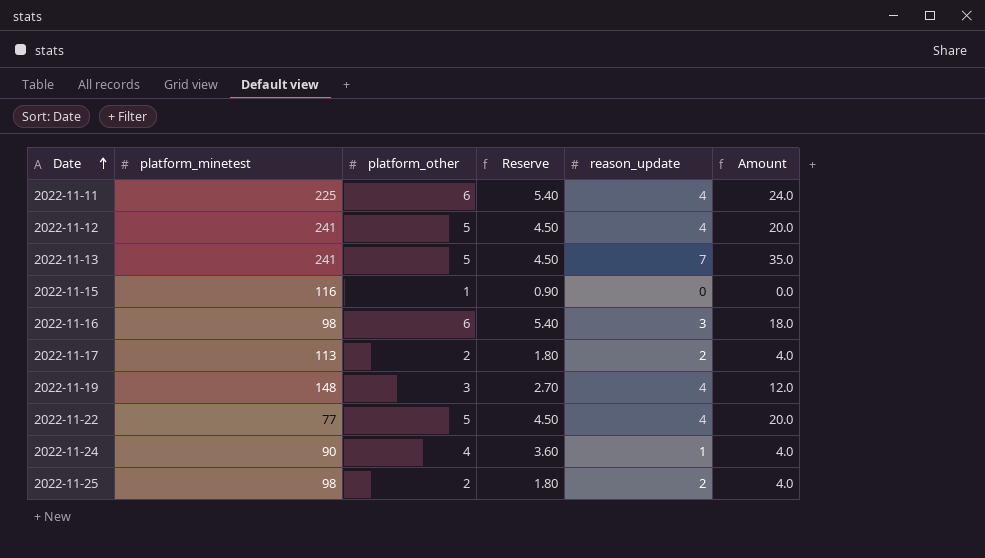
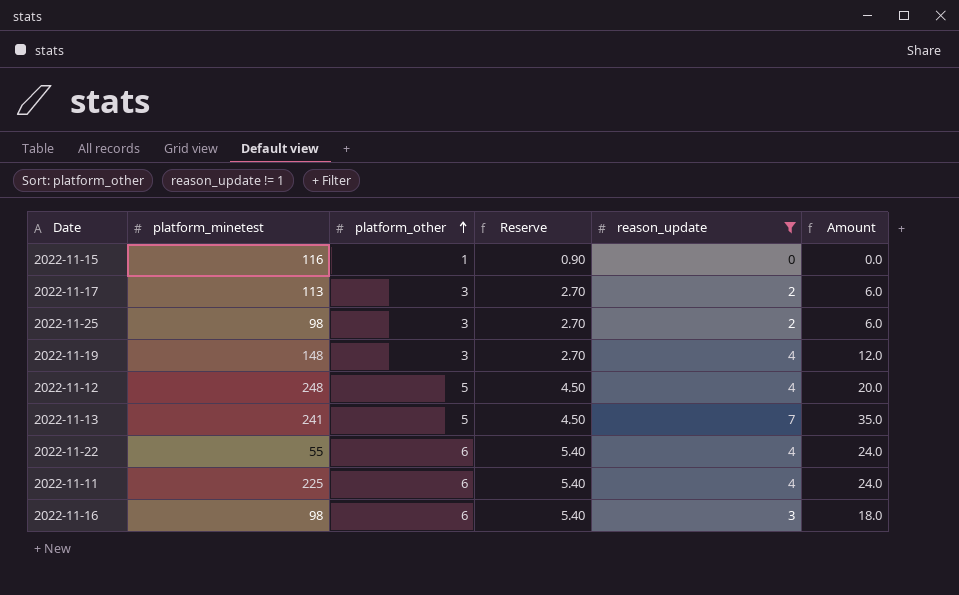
filter: none -> reason_update != 1
row order: Date ascending -> platform_other ascending
2022-11-17 | platform_other: 2 -> 3
2022-11-17 | Reserve: 1.80 -> 2.70
2022-11-17 | Amount: 4.0 -> 6.0
2022-11-25 | platform_other: 2 -> 3
2022-11-25 | Reserve: 1.80 -> 2.70
2022-11-25 | Amount: 4.0 -> 6.0
2022-11-12 | platform_minetest: 241 -> 248
2022-11-22 | platform_minetest: 77 -> 55
2022-11-22 | platform_other: 5 -> 6
2022-11-22 | Reserve: 4.50 -> 5.40
2022-11-22 | Amount: 20.0 -> 24.0

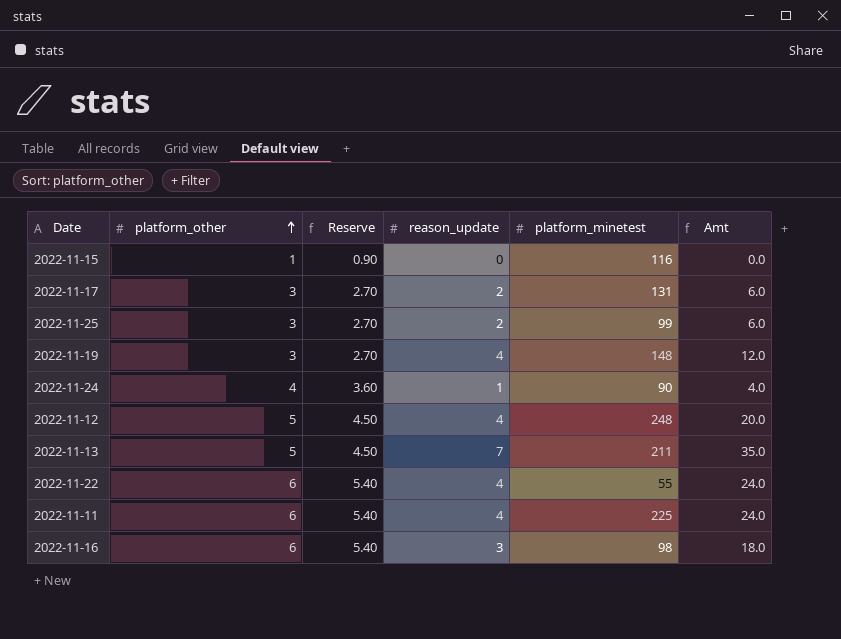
filter: reason_update != 1 -> none
column platform_minetest | position: 2 -> 5
column name: Amount -> Amt
2022-11-17 | platform_minetest: 113 -> 131
2022-11-25 | platform_minetest: 98 -> 99
2022-11-13 | platform_minetest: 241 -> 211

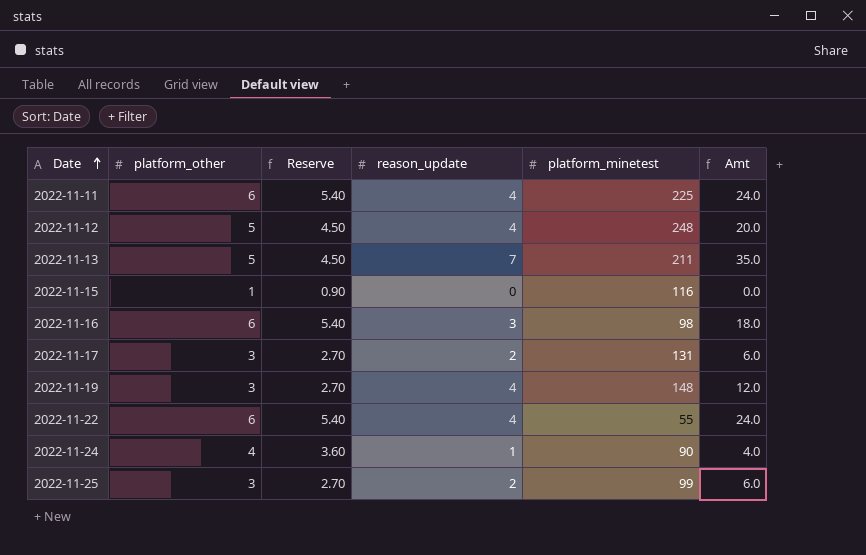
row order: platform_other ascending -> Date ascending

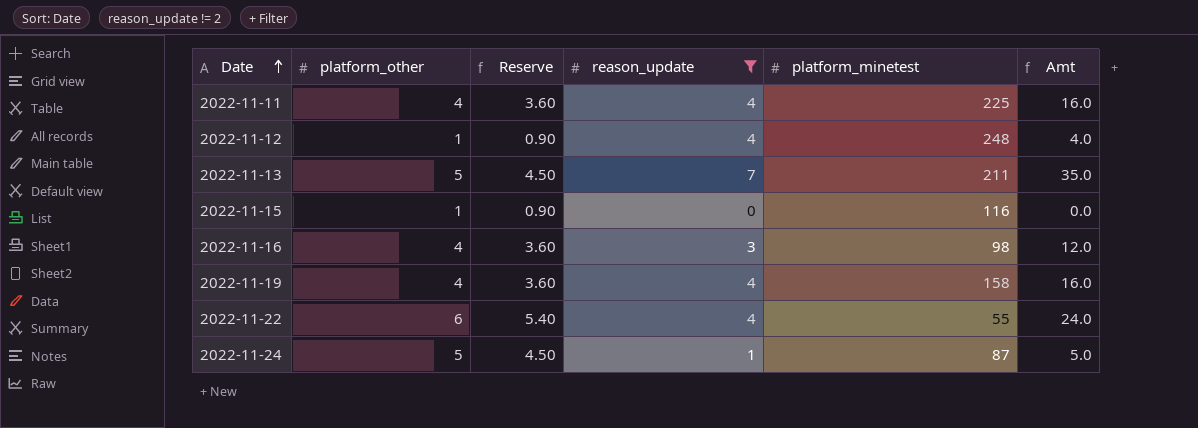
filter: none -> reason_update != 2
2022-11-11 | platform_other: 6 -> 4
2022-11-11 | Reserve: 5.40 -> 3.60
2022-11-11 | Amt: 24.0 -> 16.0
2022-11-12 | platform_other: 5 -> 1
2022-11-12 | Reserve: 4.50 -> 0.90
2022-11-12 | Amt: 20.0 -> 4.0
2022-11-16 | platform_other: 6 -> 4
2022-11-16 | Reserve: 5.40 -> 3.60
2022-11-16 | Amt: 18.0 -> 12.0
2022-11-19 | platform_other: 3 -> 4
2022-11-19 | Reserve: 2.70 -> 3.60
2022-11-19 | platform_minetest: 148 -> 158
2022-11-19 | Amt: 12.0 -> 16.0
2022-11-24 | platform_other: 4 -> 5
2022-11-24 | Reserve: 3.60 -> 4.50
2022-11-24 | platform_minetest: 90 -> 87
2022-11-24 | Amt: 4.0 -> 5.0

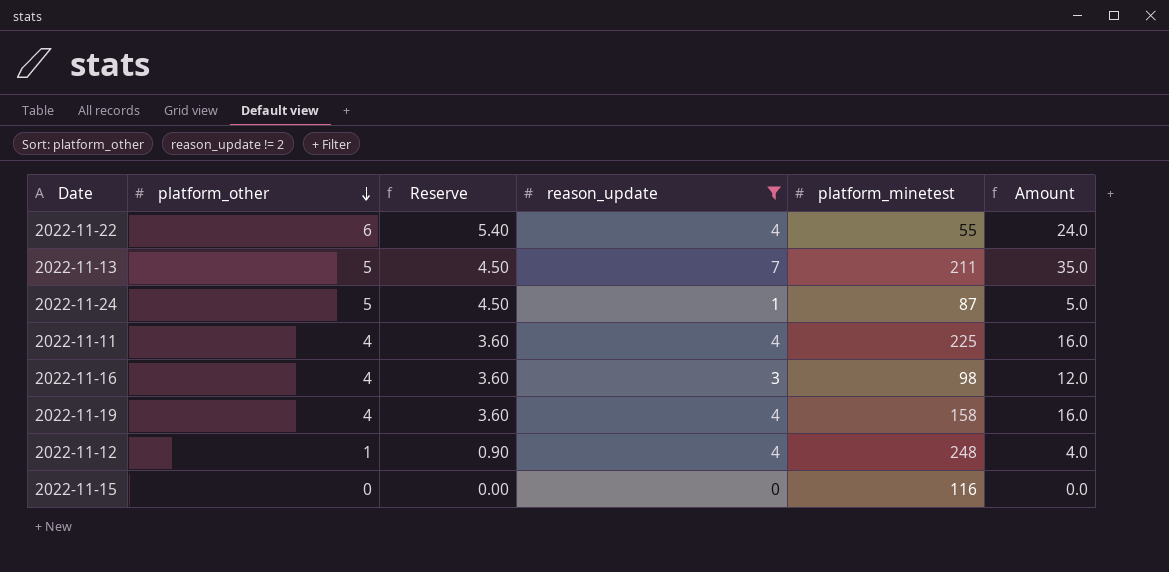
row order: Date ascending -> platform_other descending
column name: Amt -> Amount
2022-11-15 | platform_other: 1 -> 0
2022-11-15 | Reserve: 0.90 -> 0.00

